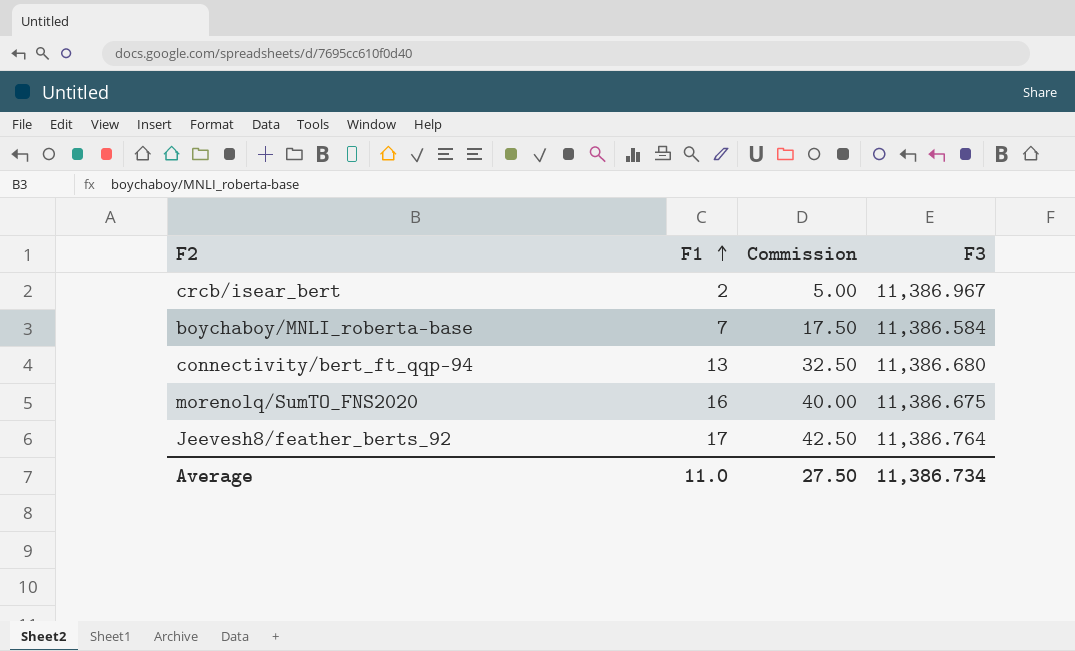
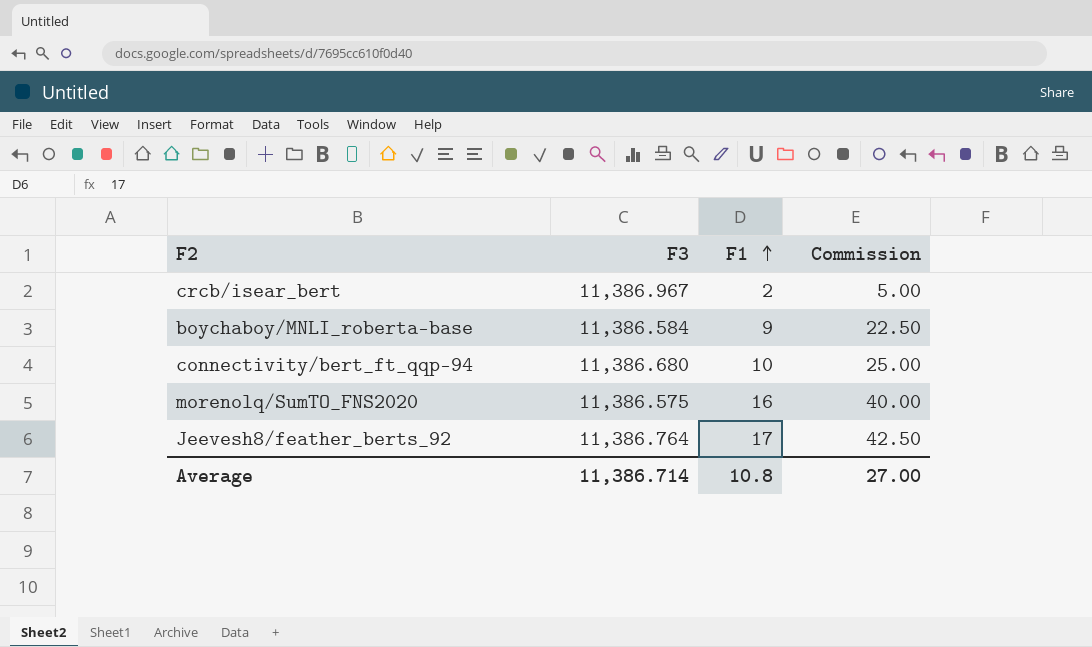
column F3 | position: 4 -> 2
boychaboy/MNLI_roberta-base | F1: 7 -> 9
boychaboy/MNLI_roberta-base | Commission: 17.50 -> 22.50
connectivity/bert_ft_qqp-94 | F1: 13 -> 10
connectivity/bert_ft_qqp-94 | Commission: 32.50 -> 25.00
morenolq/SumTO_FNS2020 | F3: 11,386.675 -> 11,386.575
Average | F3: 11,386.734 -> 11,386.714
Average | F1: 11.0 -> 10.8
Average | Commission: 27.50 -> 27.00

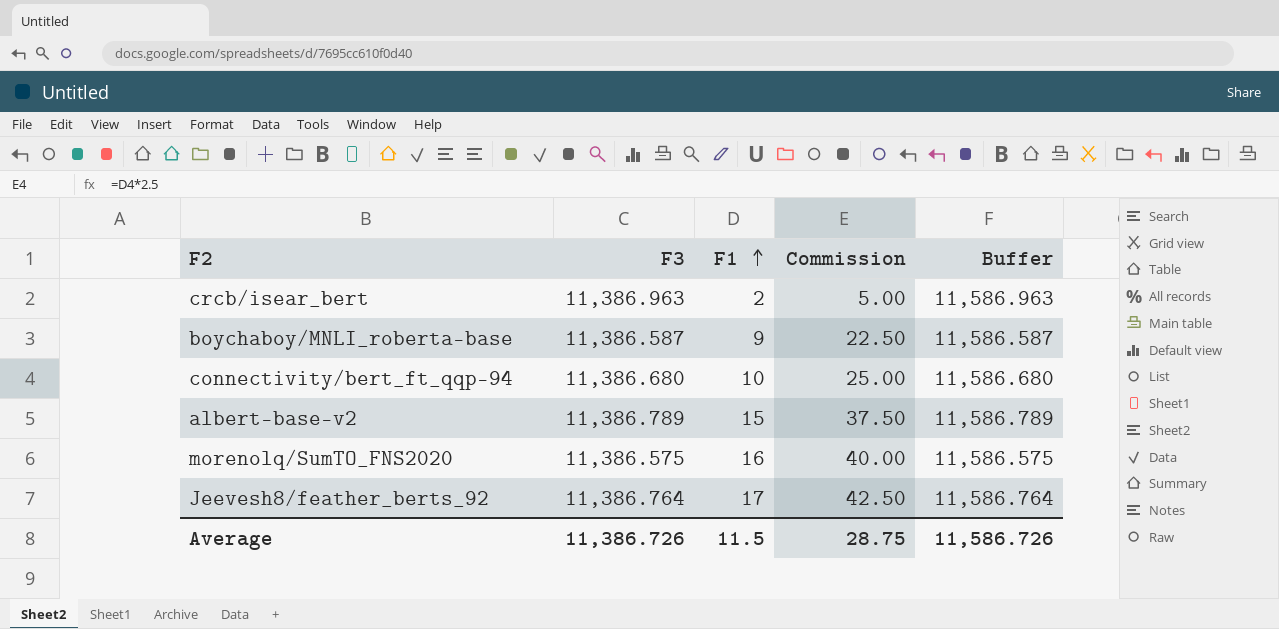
column Buffer | formula: none -> [F3] + 200
crcb/isear_bert | F3: 11,386.967 -> 11,386.963
boychaboy/MNLI_roberta-base | F3: 11,386.584 -> 11,386.587
row albert-base-v2: none -> 11,386.789 | 15 | 37.50 | 11,586.789
Average | F3: 11,386.714 -> 11,386.726
Average | F1: 10.8 -> 11.5
Average | Commission: 27.00 -> 28.75

